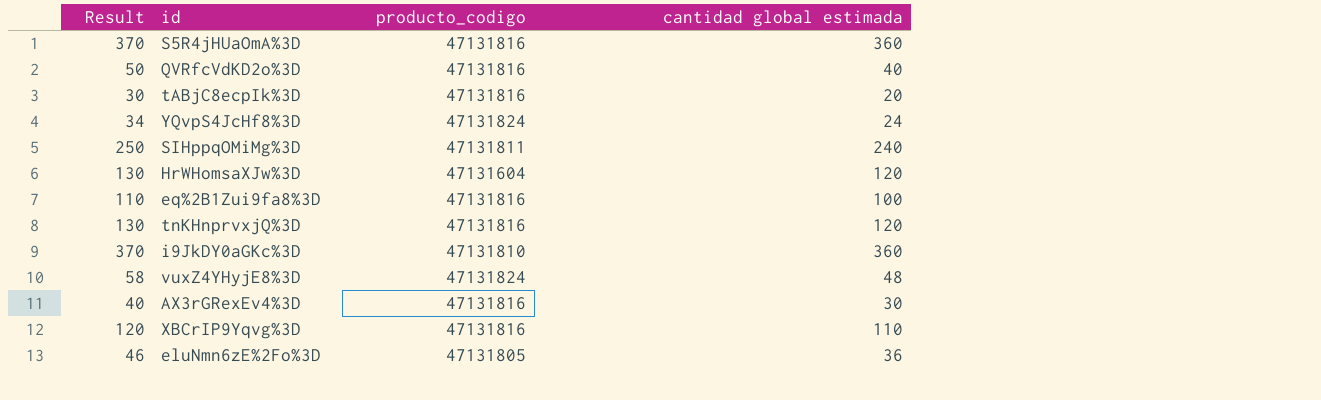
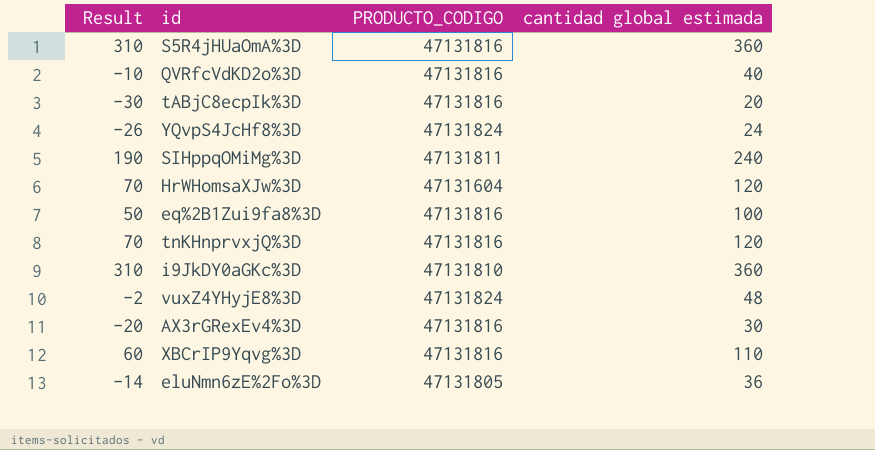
column Result | formula: [cantidad global estimada] + 10 -> [cantidad global estimada] - 50
column name: producto_codigo -> PRODUCTO_CODIGO

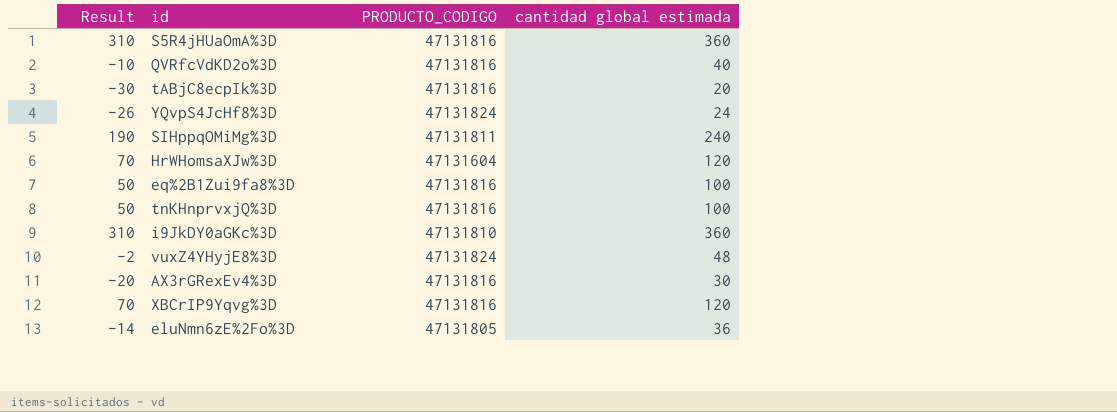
tnKHnprvxjQ%3D | Result: 70 -> 50
tnKHnprvxjQ%3D | cantidad global estimada: 120 -> 100
XBCrIP9Yqvg%3D | Result: 60 -> 70
XBCrIP9Yqvg%3D | cantidad global estimada: 110 -> 120

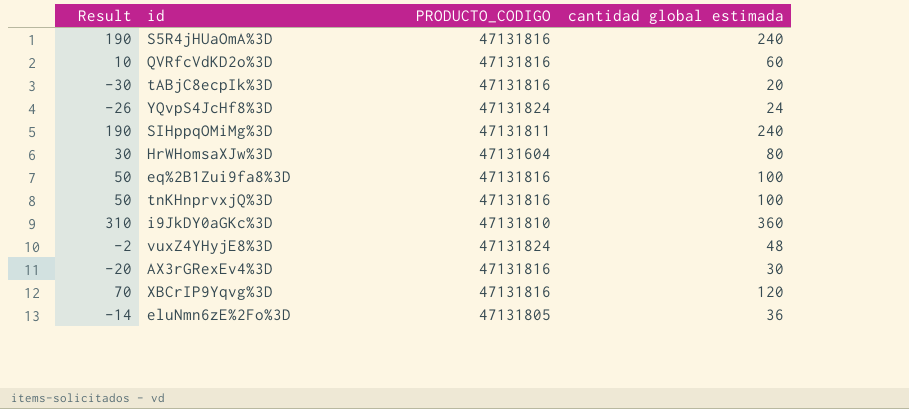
S5R4jHUaOmA%3D | Result: 310 -> 190
S5R4jHUaOmA%3D | cantidad global estimada: 360 -> 240
QVRfcVdKD2o%3D | Result: -10 -> 10
QVRfcVdKD2o%3D | cantidad global estimada: 40 -> 60
HrWHomsaXJw%3D | Result: 70 -> 30
HrWHomsaXJw%3D | cantidad global estimada: 120 -> 80

